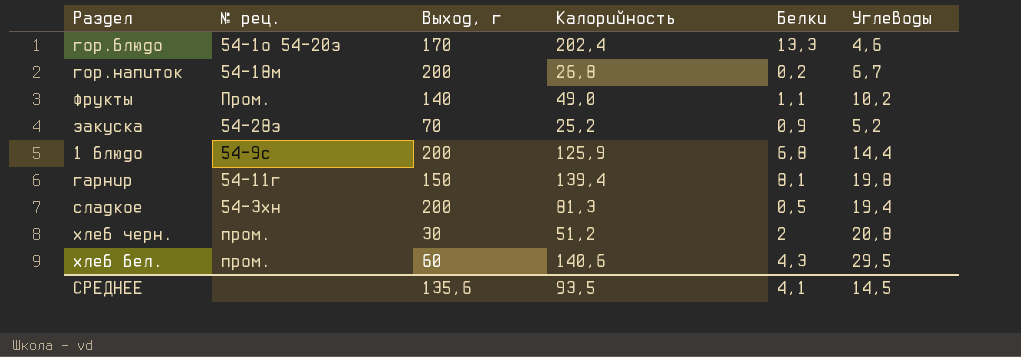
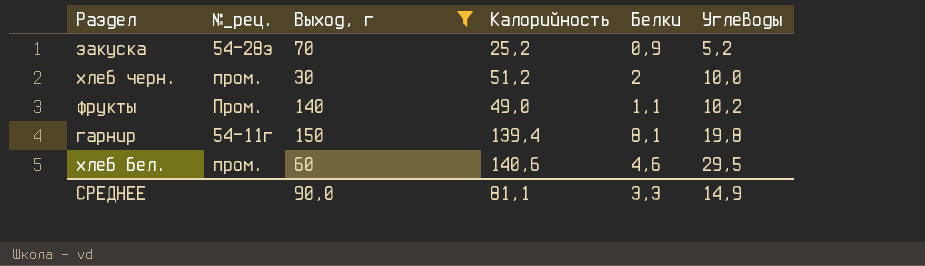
filter: none -> Выход, г <= 150
row order: none -> Углеводы ascending
column name: № рец. -> №_рец.
хлеб черн. | Углеводы: 20,8 -> 10,0
хлеб бел. | Белки: 4,3 -> 4,6
СРЕДНЕЕ | Выход, г: 135,6 -> 90,0
СРЕДНЕЕ | Калорийность: 93,5 -> 81,1
СРЕДНЕЕ | Белки: 4,1 -> 3,3
СРЕДНЕЕ | Углеводы: 14,5 -> 14,9

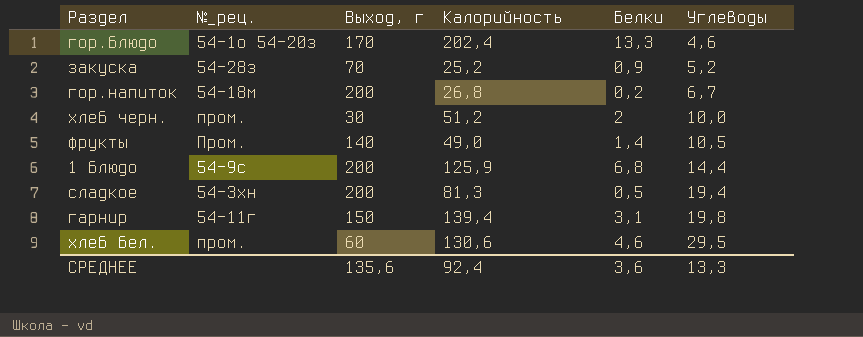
filter: Выход, г <= 150 -> none
фрукты | Белки: 1,1 -> 1,4
фрукты | Углеводы: 10,2 -> 10,5
гарнир | Белки: 8,1 -> 3,1
хлеб бел. | Калорийность: 140,6 -> 130,6
СРЕДНЕЕ | Выход, г: 90,0 -> 135,6
СРЕДНЕЕ | Калорийность: 81,1 -> 92,4
СРЕДНЕЕ | Белки: 3,3 -> 3,6
СРЕДНЕЕ | Углеводы: 14,9 -> 13,3

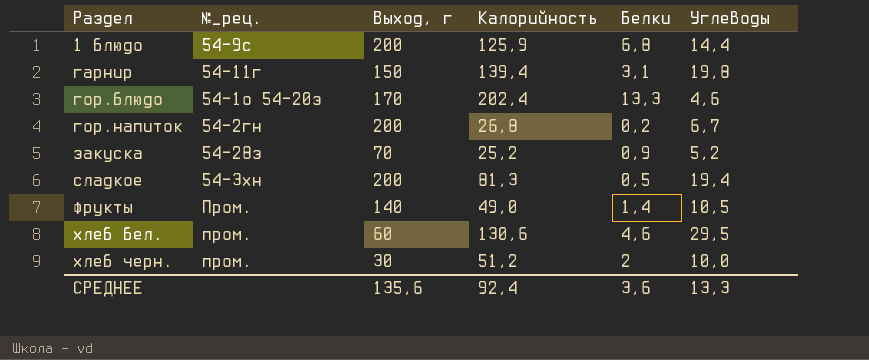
row order: Углеводы ascending -> Раздел ascending
гор.напиток | №_рец.: 54-18м -> 54-2гн

